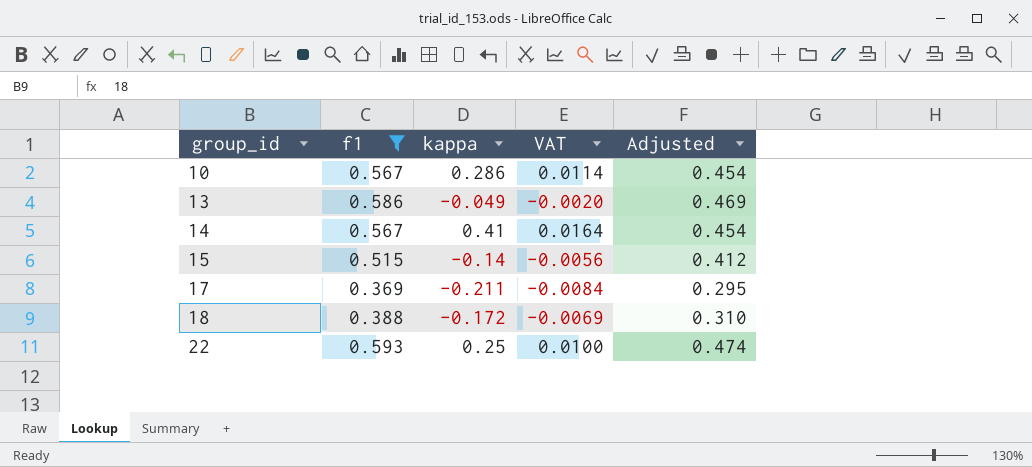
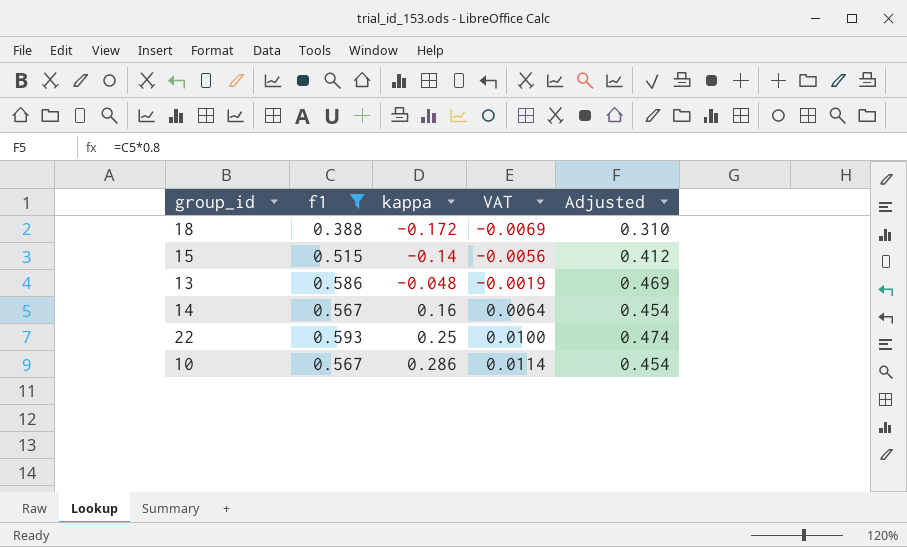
row order: group_id ascending -> kappa ascending
row 17: 0.369 | -0.211 | -0.0084 | 0.295 -> none
13 | kappa: -0.049 -> -0.048
13 | VAT: -0.0020 -> -0.0019
14 | kappa: 0.41 -> 0.16
14 | VAT: 0.0164 -> 0.0064

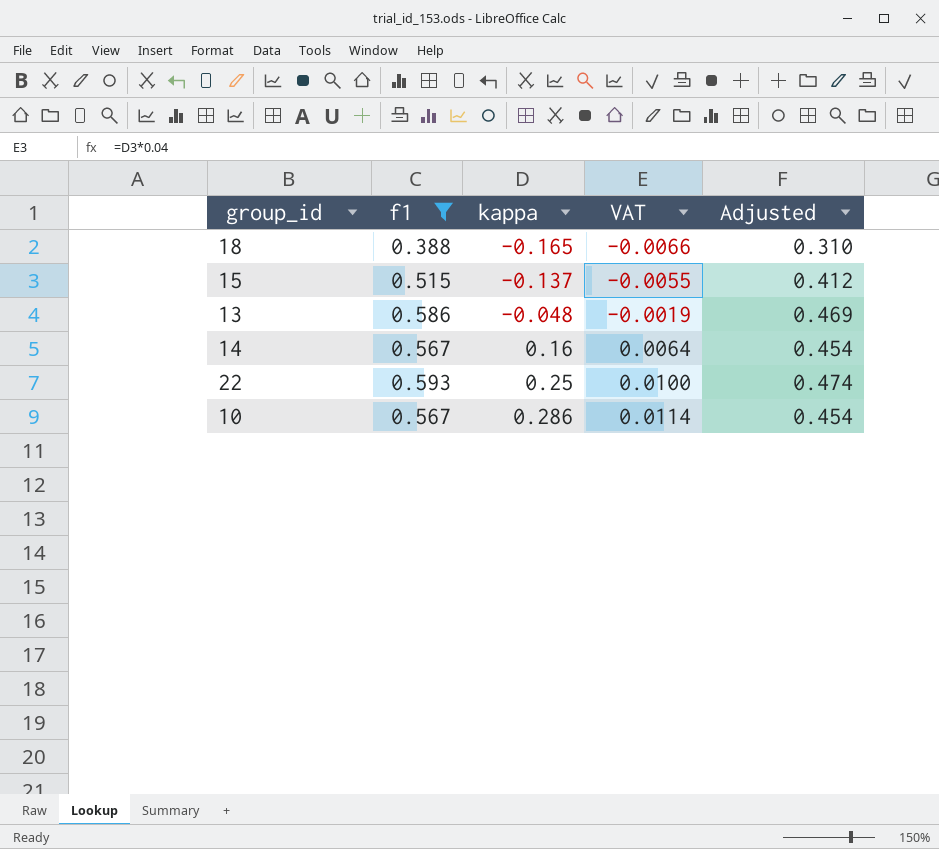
18 | kappa: -0.172 -> -0.165
18 | VAT: -0.0069 -> -0.0066
15 | kappa: -0.14 -> -0.137
15 | VAT: -0.0056 -> -0.0055

